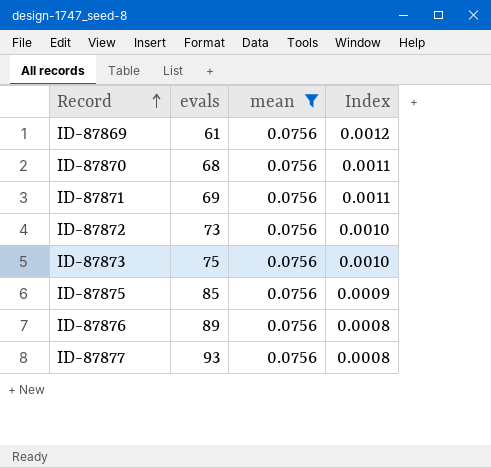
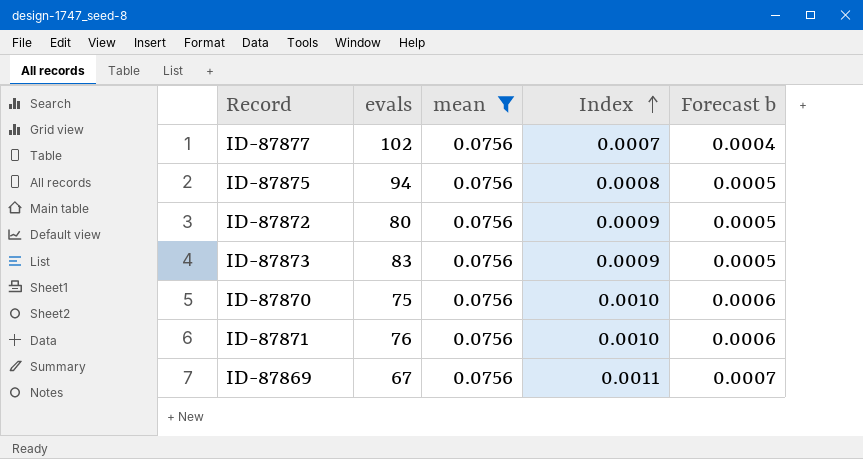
row order: Record ascending -> Index ascending
column Forecast b | formula: none -> [Index] * 0.6
row ID-87876: 89 | 0.0756 | 0.0008 -> none
ID-87877 | evals: 93 -> 102
ID-87877 | Index: 0.0008 -> 0.0007
ID-87875 | evals: 85 -> 94
ID-87875 | Index: 0.0009 -> 0.0008
ID-87872 | evals: 73 -> 80
ID-87872 | Index: 0.0010 -> 0.0009
ID-87873 | evals: 75 -> 83
ID-87873 | Index: 0.0010 -> 0.0009
ID-87870 | evals: 68 -> 75
ID-87870 | Index: 0.0011 -> 0.0010
ID-87871 | evals: 69 -> 76
ID-87871 | Index: 0.0011 -> 0.0010
ID-87869 | evals: 61 -> 67
ID-87869 | Index: 0.0012 -> 0.0011

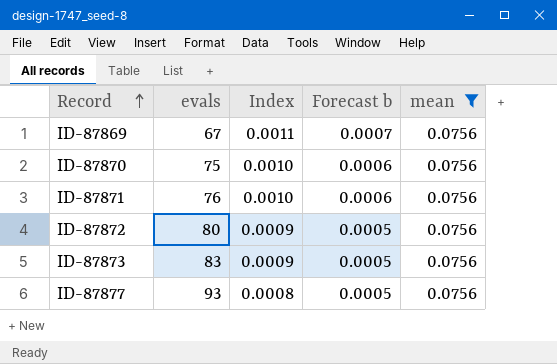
row order: Index ascending -> Record ascending
column mean | position: 3 -> 5
row ID-87875: 94 | 0.0756 | 0.0008 | 0.0005 -> none
ID-87877 | evals: 102 -> 93
ID-87877 | Index: 0.0007 -> 0.0008
ID-87877 | Forecast b: 0.0004 -> 0.0005

